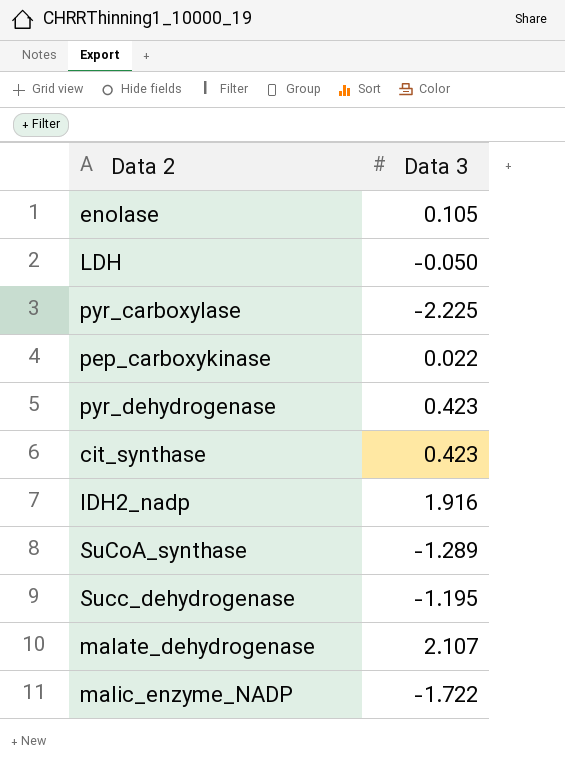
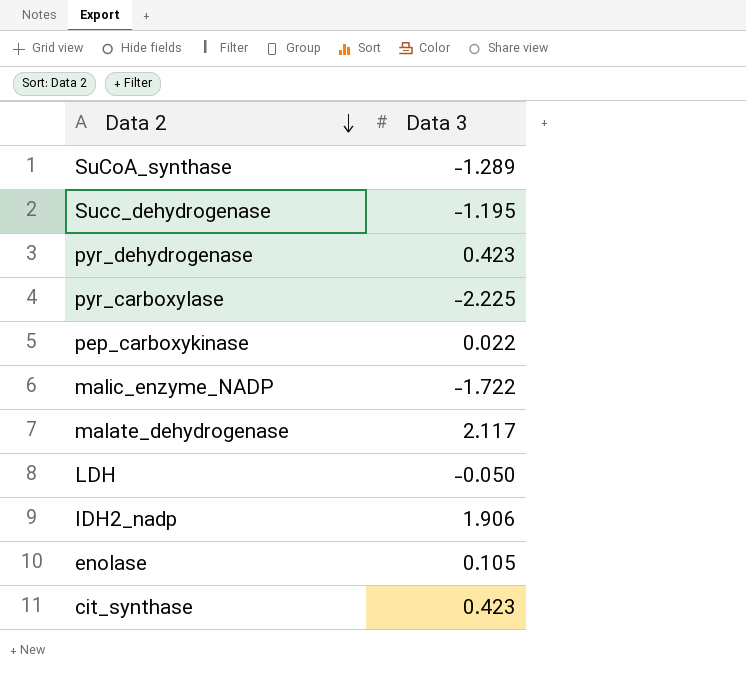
row order: none -> Data 2 descending
malate_dehydrogenase | Data 3: 2.107 -> 2.117
IDH2_nadp | Data 3: 1.916 -> 1.906

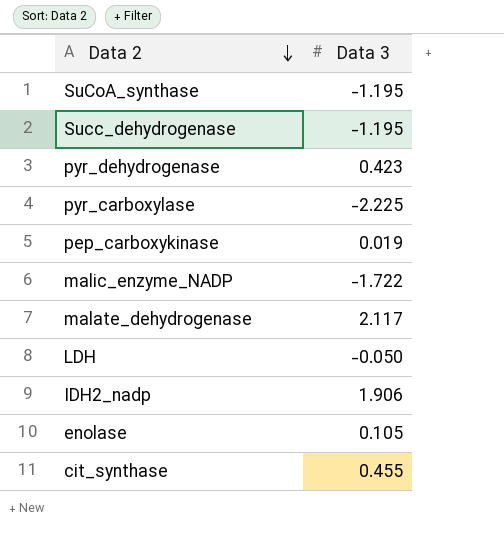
SuCoA_synthase | Data 3: -1.289 -> -1.195
pep_carboxykinase | Data 3: 0.022 -> 0.019
cit_synthase | Data 3: 0.423 -> 0.455

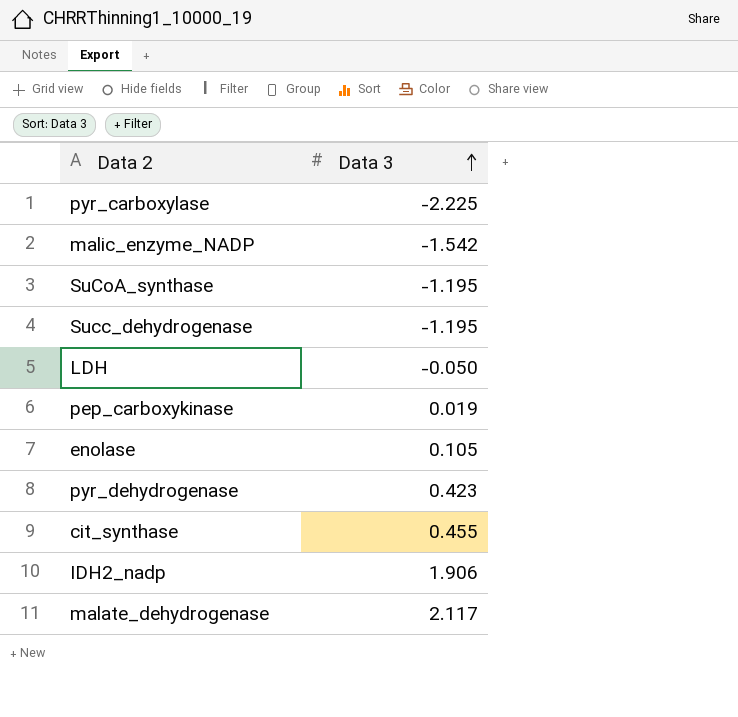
row order: Data 2 descending -> Data 3 ascending
malic_enzyme_NADP | Data 3: -1.722 -> -1.542

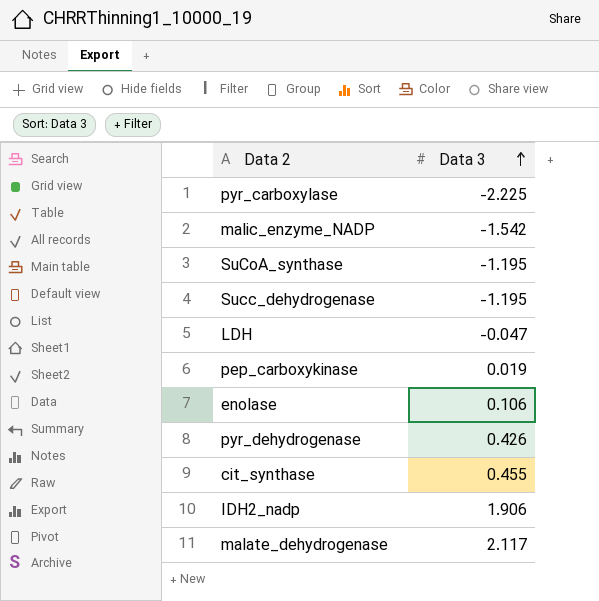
LDH | Data 3: -0.050 -> -0.047
enolase | Data 3: 0.105 -> 0.106
pyr_dehydrogenase | Data 3: 0.423 -> 0.426

